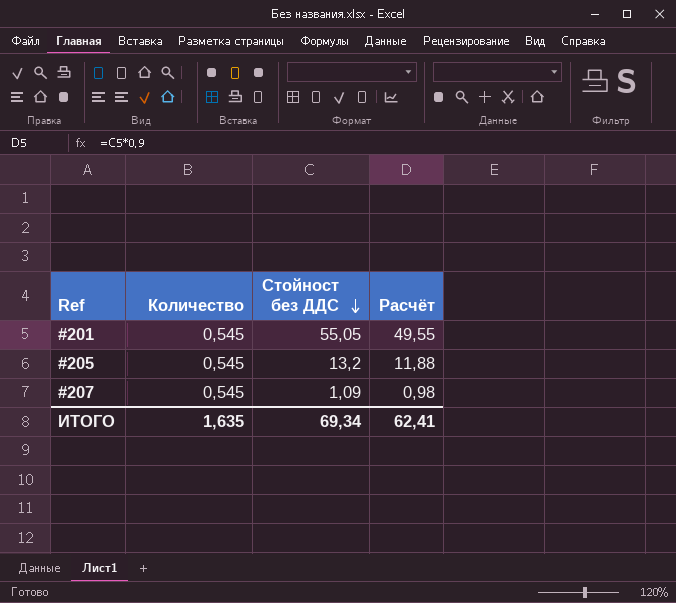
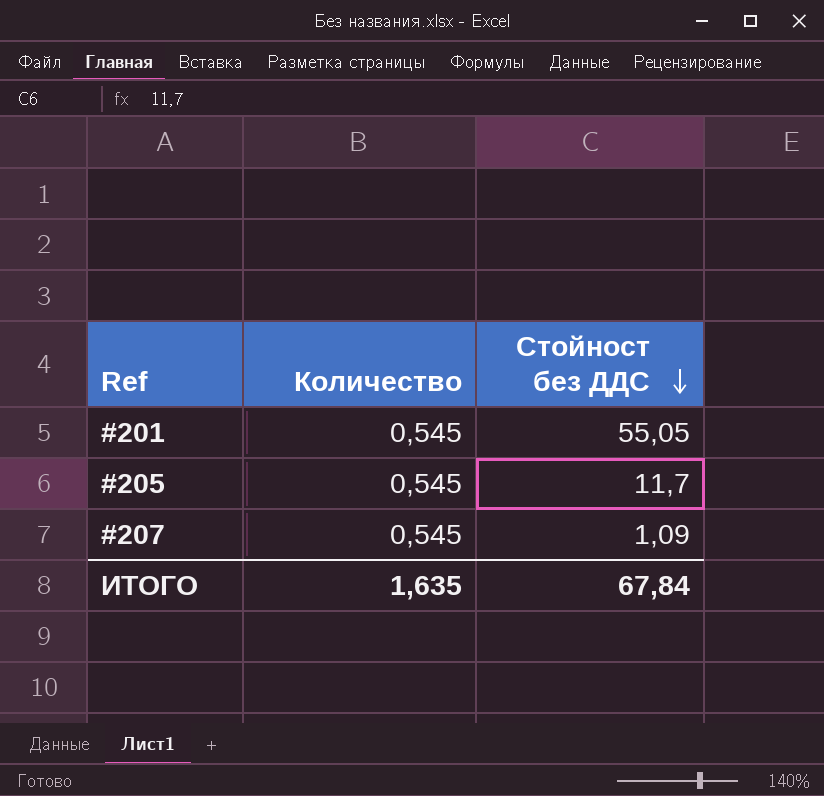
column Расчёт | formula: [Стойност без ДДС] * 0,9 -> none
#205 | Стойност без ДДС: 13,2 -> 11,7
ИТОГО | Стойност без ДДС: 69,34 -> 67,84

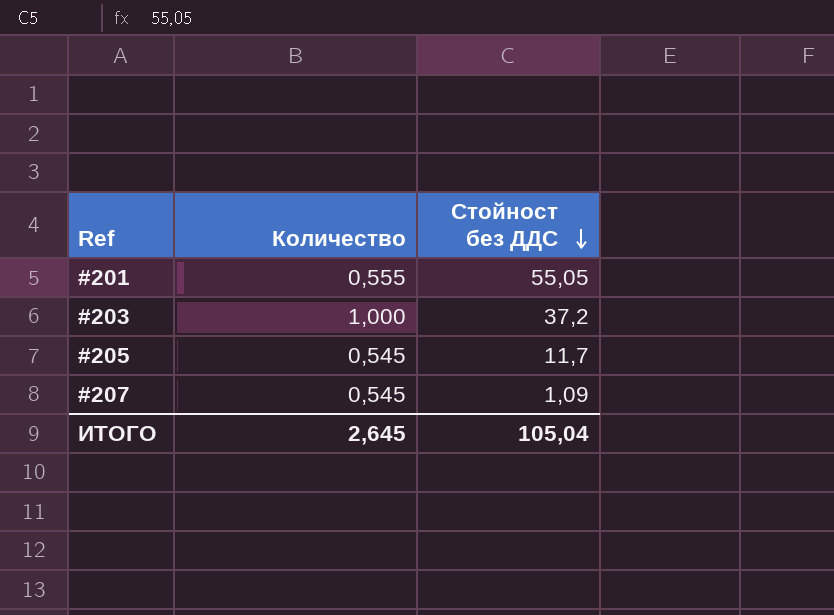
#201 | Количество: 0,545 -> 0,555
row #203: none -> 1,000 | 37,2
ИТОГО | Количество: 1,635 -> 2,645
ИТОГО | Стойност без ДДС: 67,84 -> 105,04

